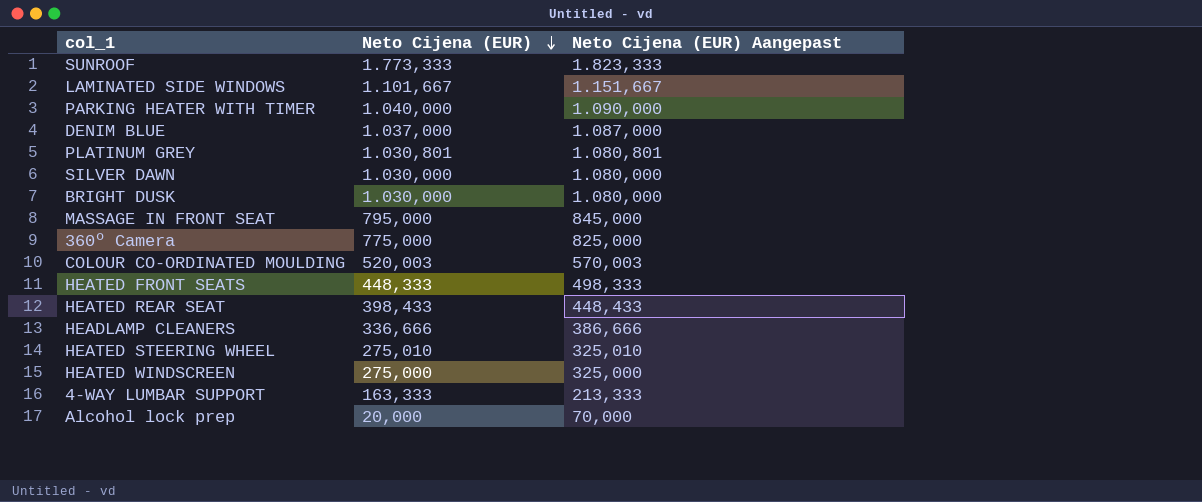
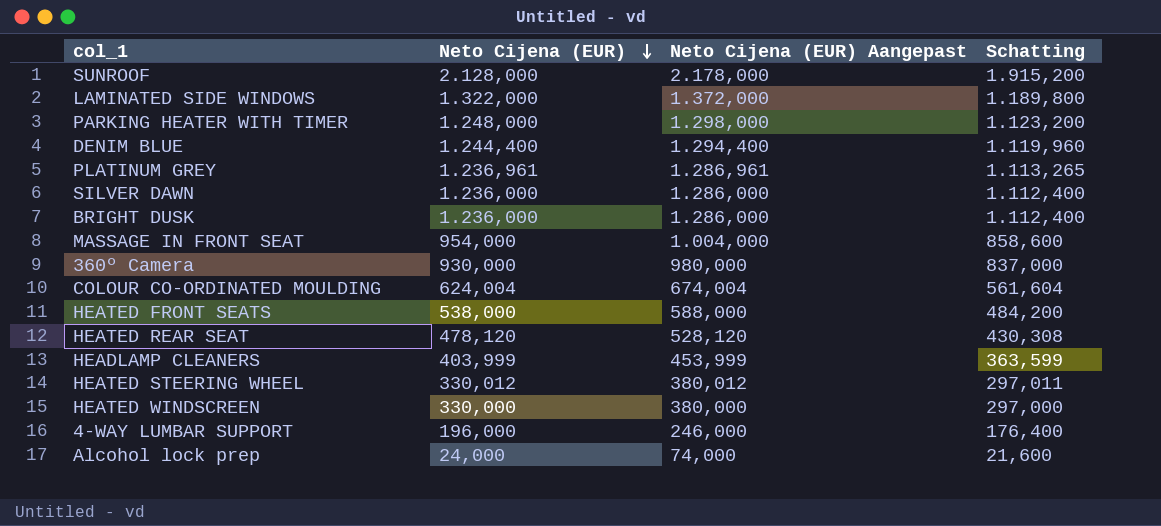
column Schatting | formula: none -> [Neto Cijena (EUR)] * 0,9
SUNROOF | Neto Cijena (EUR): 1.773,333 -> 2.128,000
SUNROOF | Neto Cijena (EUR) Aangepast: 1.823,333 -> 2.178,000
LAMINATED SIDE WINDOWS | Neto Cijena (EUR): 1.101,667 -> 1.322,000
LAMINATED SIDE WINDOWS | Neto Cijena (EUR) Aangepast: 1.151,667 -> 1.372,000
PARKING HEATER WITH TIMER | Neto Cijena (EUR): 1.040,000 -> 1.248,000
PARKING HEATER WITH TIMER | Neto Cijena (EUR) Aangepast: 1.090,000 -> 1.298,000
DENIM BLUE | Neto Cijena (EUR): 1.037,000 -> 1.244,400
DENIM BLUE | Neto Cijena (EUR) Aangepast: 1.087,000 -> 1.294,400
PLATINUM GREY | Neto Cijena (EUR): 1.030,801 -> 1.236,961
PLATINUM GREY | Neto Cijena (EUR) Aangepast: 1.080,801 -> 1.286,961
SILVER DAWN | Neto Cijena (EUR): 1.030,000 -> 1.236,000
SILVER DAWN | Neto Cijena (EUR) Aangepast: 1.080,000 -> 1.286,000
BRIGHT DUSK | Neto Cijena (EUR): 1.030,000 -> 1.236,000
BRIGHT DUSK | Neto Cijena (EUR) Aangepast: 1.080,000 -> 1.286,000
MASSAGE IN FRONT SEAT | Neto Cijena (EUR): 795,000 -> 954,000
MASSAGE IN FRONT SEAT | Neto Cijena (EUR) Aangepast: 845,000 -> 1.004,000
360º Camera | Neto Cijena (EUR): 775,000 -> 930,000
360º Camera | Neto Cijena (EUR) Aangepast: 825,000 -> 980,000
COLOUR CO-ORDINATED MOULDING | Neto Cijena (EUR): 520,003 -> 624,004
COLOUR CO-ORDINATED MOULDING | Neto Cijena (EUR) Aangepast: 570,003 -> 674,004
HEATED FRONT SEATS | Neto Cijena (EUR): 448,333 -> 538,000
HEATED FRONT SEATS | Neto Cijena (EUR) Aangepast: 498,333 -> 588,000
HEATED REAR SEAT | Neto Cijena (EUR): 398,433 -> 478,120
HEATED REAR SEAT | Neto Cijena (EUR) Aangepast: 448,433 -> 528,120
HEADLAMP CLEANERS | Neto Cijena (EUR): 336,666 -> 403,999
HEADLAMP CLEANERS | Neto Cijena (EUR) Aangepast: 386,666 -> 453,999
HEATED STEERING WHEEL | Neto Cijena (EUR): 275,010 -> 330,012
HEATED STEERING WHEEL | Neto Cijena (EUR) Aangepast: 325,010 -> 380,012
HEATED WINDSCREEN | Neto Cijena (EUR): 275,000 -> 330,000
HEATED WINDSCREEN | Neto Cijena (EUR) Aangepast: 325,000 -> 380,000
4-WAY LUMBAR SUPPORT | Neto Cijena (EUR): 163,333 -> 196,000
4-WAY LUMBAR SUPPORT | Neto Cijena (EUR) Aangepast: 213,333 -> 246,000
Alcohol lock prep | Neto Cijena (EUR): 20,000 -> 24,000
Alcohol lock prep | Neto Cijena (EUR) Aangepast: 70,000 -> 74,000

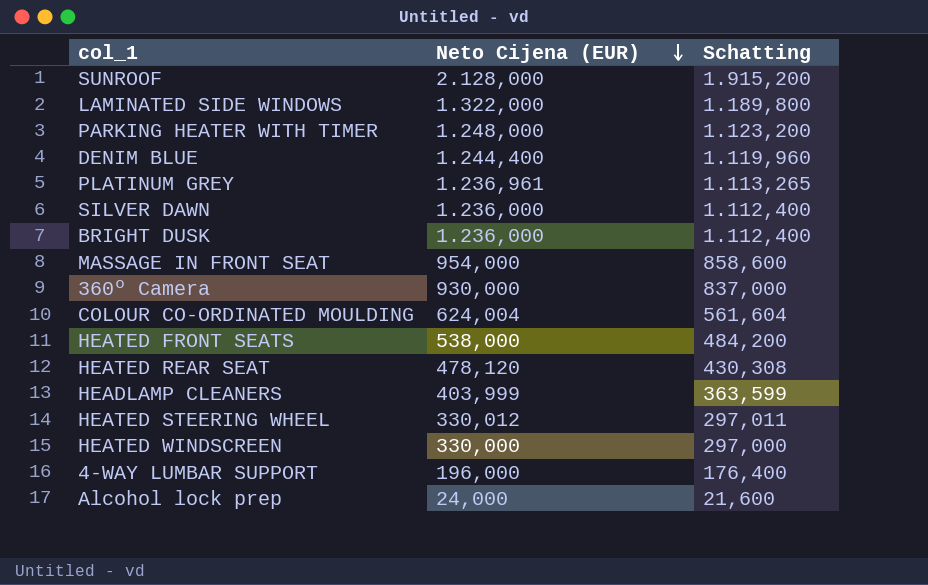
column Neto Cijena (EUR) Aangepast | formula: [Neto Cijena (EUR)] + 50 -> none

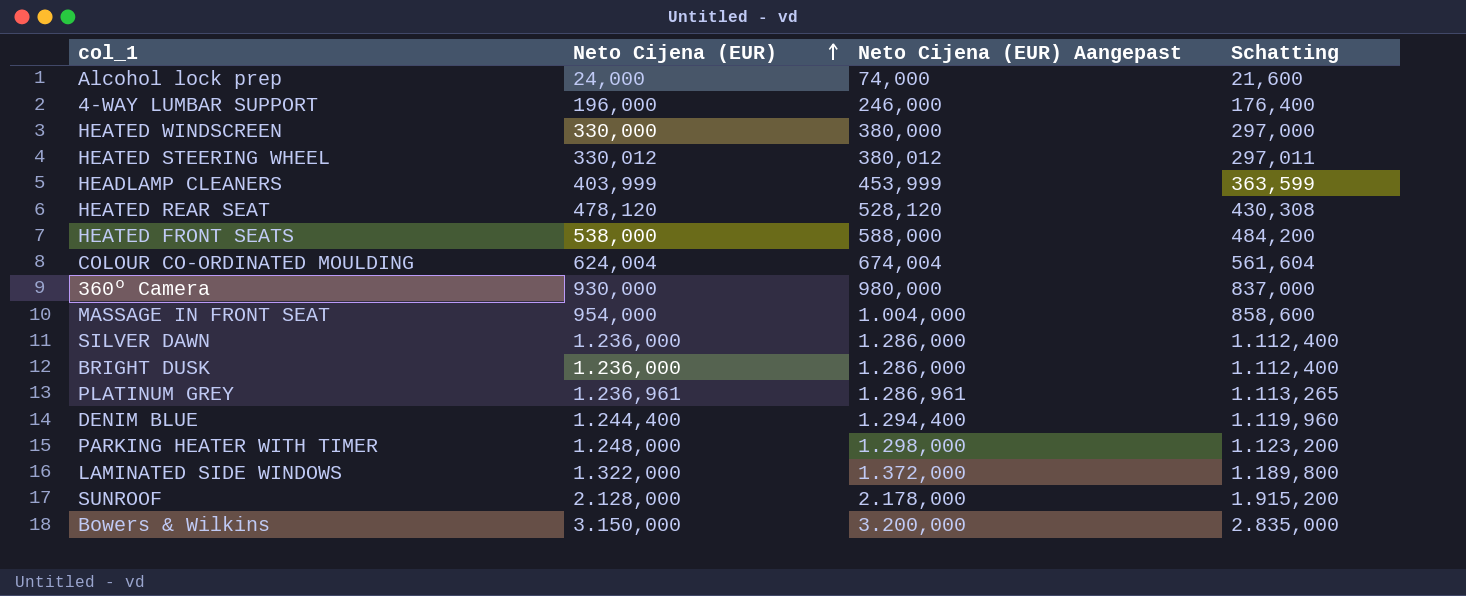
row order: Neto Cijena (EUR) descending -> Neto Cijena (EUR) ascending
column Neto Cijena (EUR) Aangepast | formula: none -> [Neto Cijena (EUR)] + 50
row Bowers & Wilkins: none -> 3.150,000 | 3.200,000 | 2.835,000

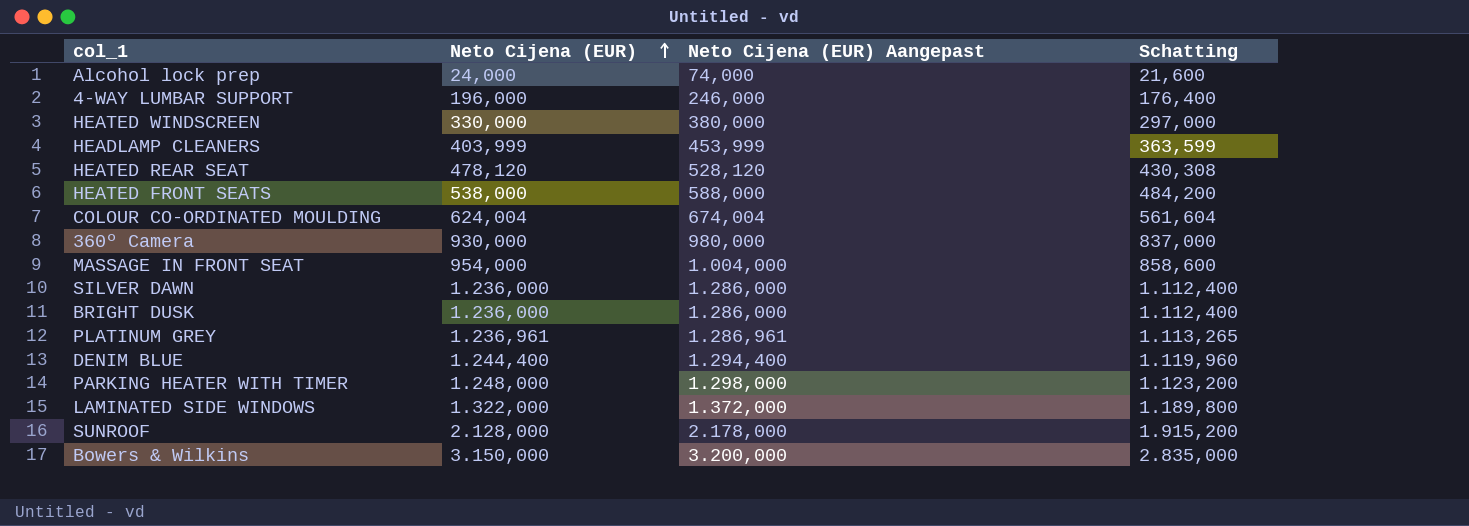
row HEATED STEERING WHEEL: 330,012 | 380,012 | 297,011 -> none

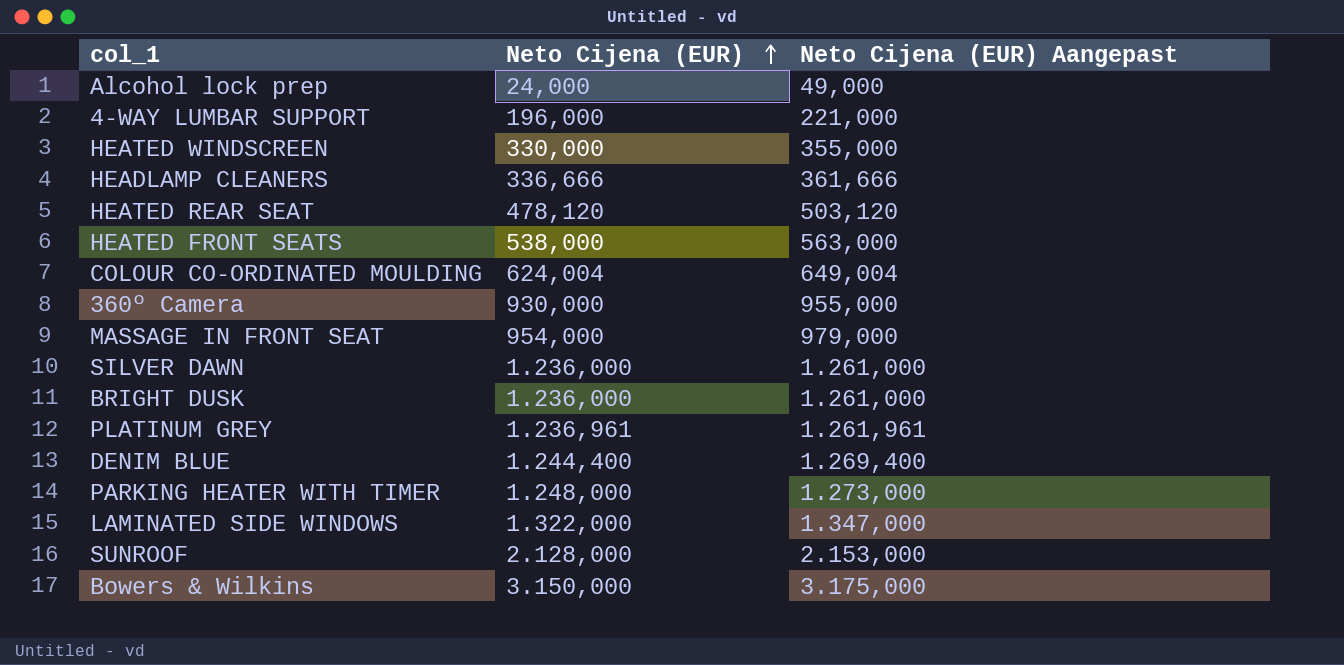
column Schatting | formula: [Neto Cijena (EUR)] * 0,9 -> none
column Neto Cijena (EUR) Aangepast | formula: [Neto Cijena (EUR)] + 50 -> [Neto Cijena (EUR)] + 25
HEADLAMP CLEANERS | Neto Cijena (EUR): 403,999 -> 336,666

